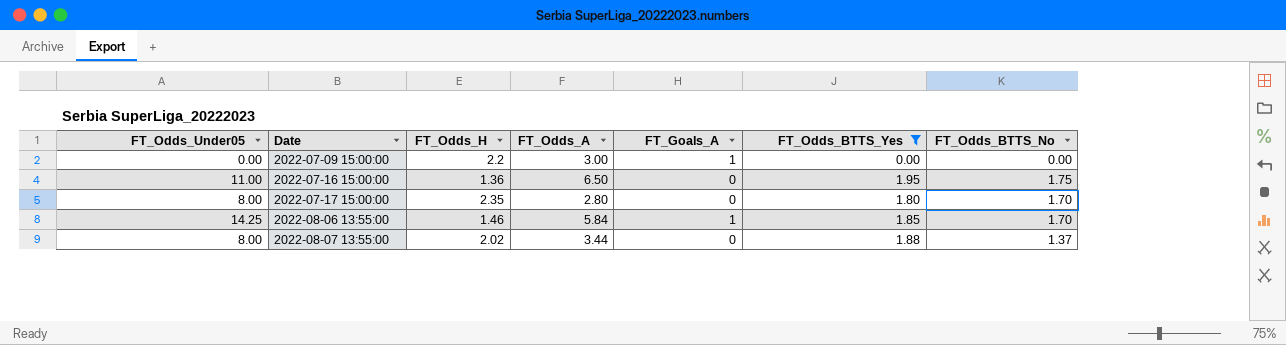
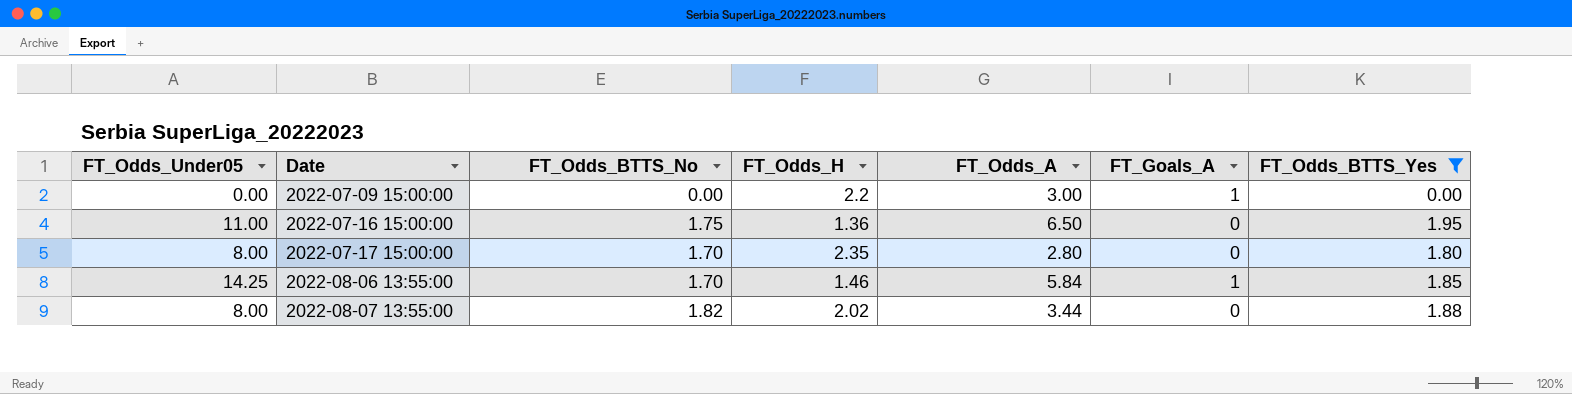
column FT_Odds_BTTS_No | position: 7 -> 3
2022-08-07 13:55:00 | FT_Odds_BTTS_No: 1.37 -> 1.82

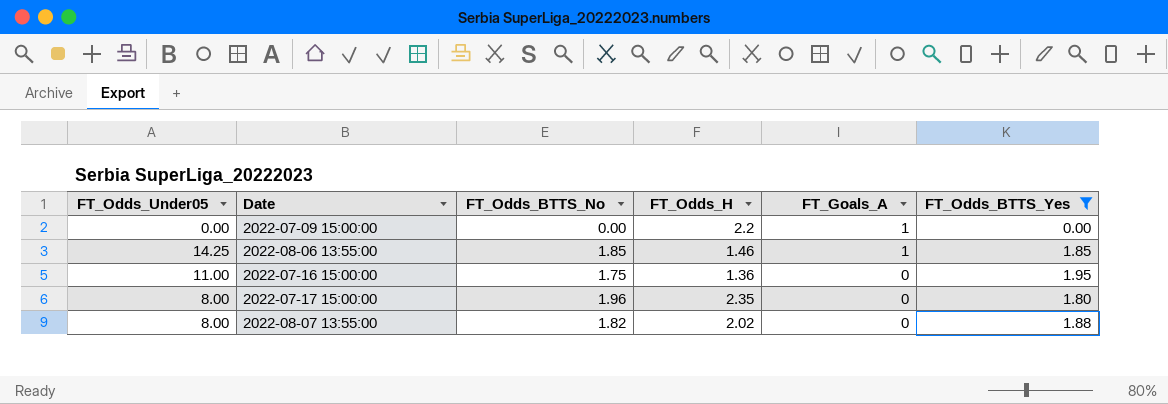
row order: Date ascending -> FT_Goals_A descending
column FT_Odds_A | position: 5 -> none
2022-08-06 13:55:00 | FT_Odds_BTTS_No: 1.70 -> 1.85
2022-07-17 15:00:00 | FT_Odds_BTTS_No: 1.70 -> 1.96

